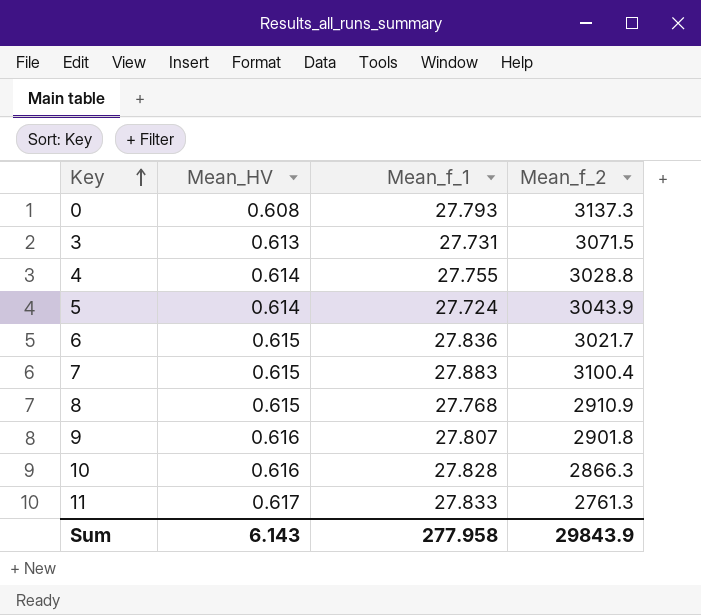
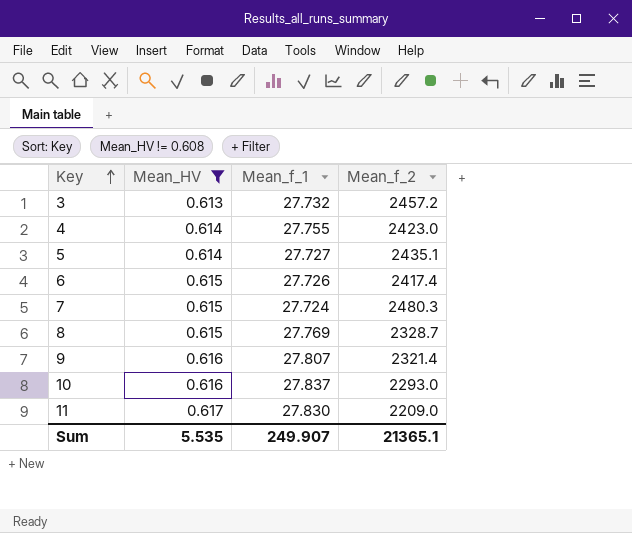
filter: none -> Mean_HV != 0.608
3 | Mean_f_1: 27.731 -> 27.732
3 | Mean_f_2: 3071.5 -> 2457.2
4 | Mean_f_2: 3028.8 -> 2423.0
5 | Mean_f_1: 27.724 -> 27.727
5 | Mean_f_2: 3043.9 -> 2435.1
6 | Mean_f_1: 27.836 -> 27.726
6 | Mean_f_2: 3021.7 -> 2417.4
7 | Mean_f_1: 27.883 -> 27.724
7 | Mean_f_2: 3100.4 -> 2480.3
8 | Mean_f_1: 27.768 -> 27.769
8 | Mean_f_2: 2910.9 -> 2328.7
9 | Mean_f_2: 2901.8 -> 2321.4
10 | Mean_f_1: 27.828 -> 27.837
10 | Mean_f_2: 2866.3 -> 2293.0
11 | Mean_f_1: 27.833 -> 27.830
11 | Mean_f_2: 2761.3 -> 2209.0
Sum | Mean_HV: 6.143 -> 5.535
Sum | Mean_f_1: 277.958 -> 249.907
Sum | Mean_f_2: 29843.9 -> 21365.1

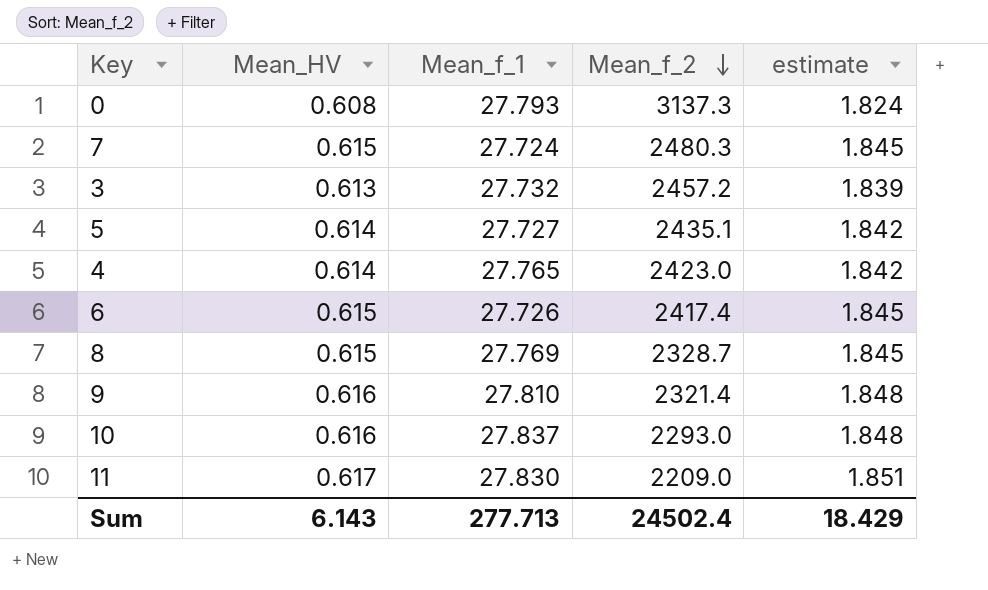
filter: Mean_HV != 0.608 -> none
row order: Key ascending -> Mean_f_2 descending
column estimate | formula: none -> [Mean_HV] * 3
4 | Mean_f_1: 27.755 -> 27.765
9 | Mean_f_1: 27.807 -> 27.810
Sum | Mean_HV: 5.535 -> 6.143
Sum | Mean_f_1: 249.907 -> 277.713
Sum | Mean_f_2: 21365.1 -> 24502.4

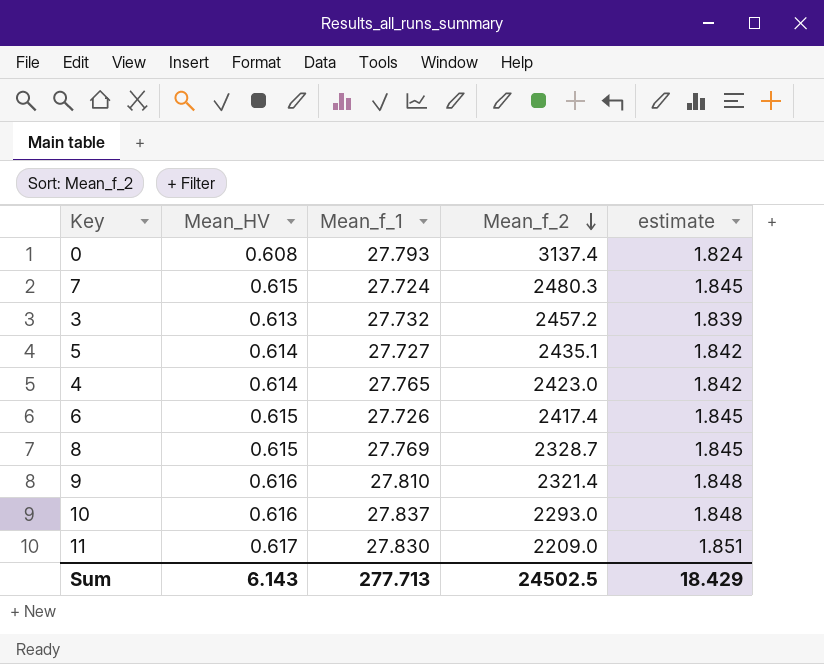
0 | Mean_f_2: 3137.3 -> 3137.4
Sum | Mean_f_2: 24502.4 -> 24502.5

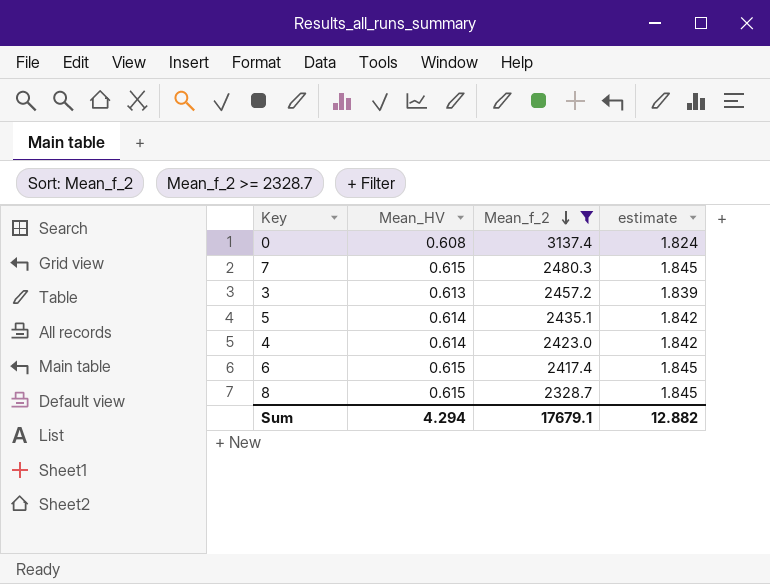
filter: none -> Mean_f_2 >= 2328.7
column Mean_f_1 | position: 3 -> none
Sum | Mean_HV: 6.143 -> 4.294
Sum | Mean_f_2: 24502.5 -> 17679.1
Sum | estimate: 18.429 -> 12.882

